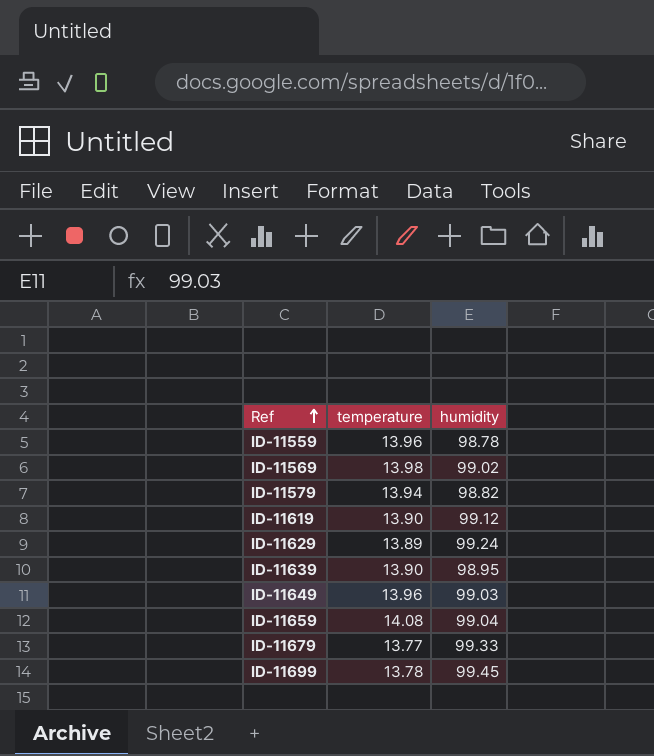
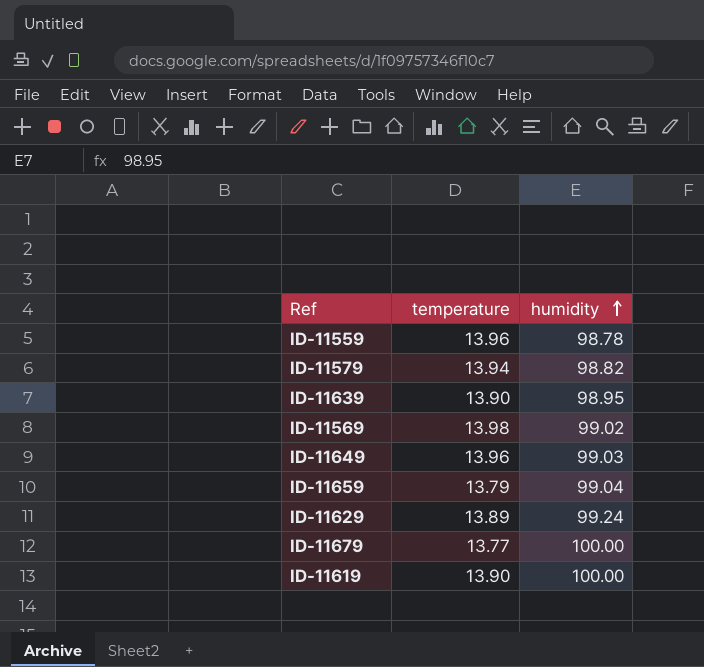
row order: Ref ascending -> humidity ascending
row ID-11699: 13.78 | 99.45 -> none
ID-11659 | temperature: 14.08 -> 13.79
ID-11679 | humidity: 99.33 -> 100.00
ID-11619 | humidity: 99.12 -> 100.00

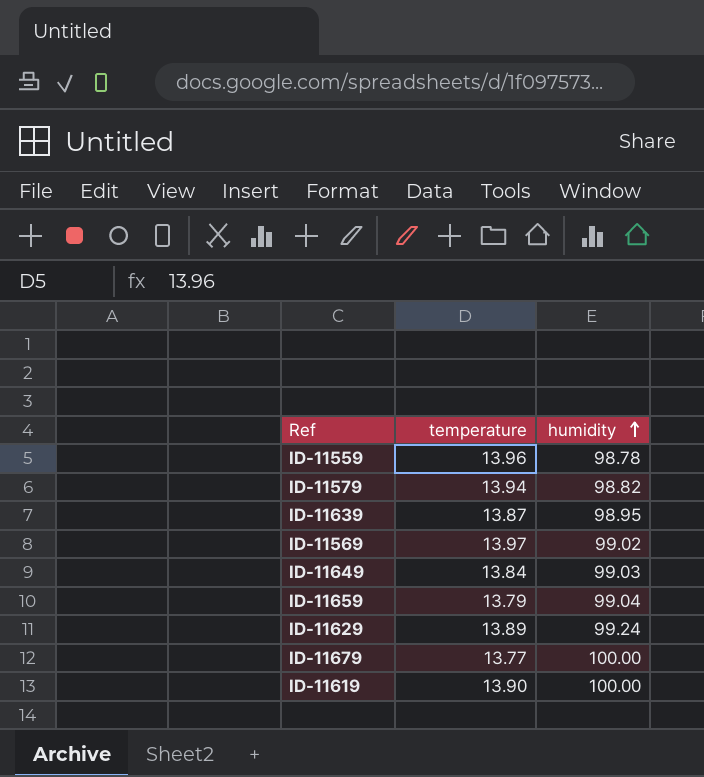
ID-11639 | temperature: 13.90 -> 13.87
ID-11569 | temperature: 13.98 -> 13.97
ID-11649 | temperature: 13.96 -> 13.84

